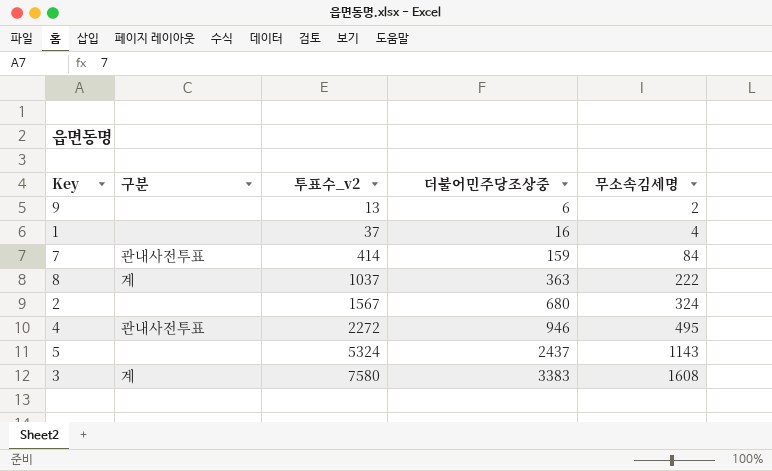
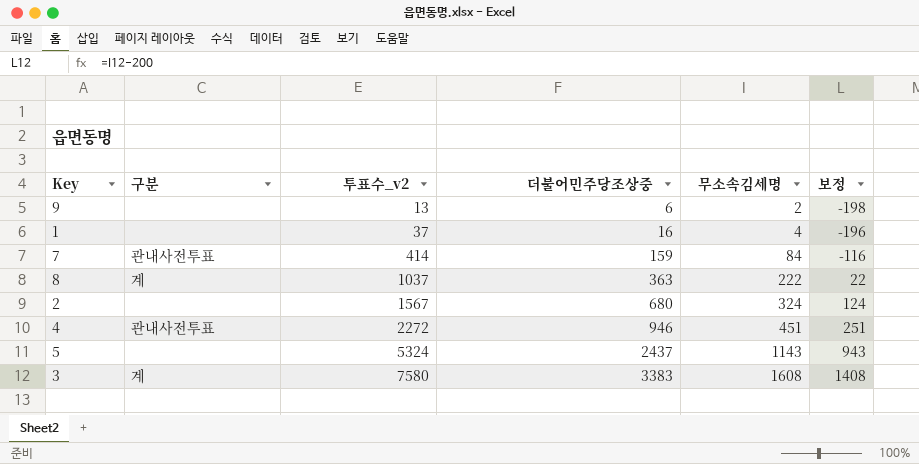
column 보정 | formula: none -> [무소속김세명] - 200
4 | 무소속김세명: 495 -> 451

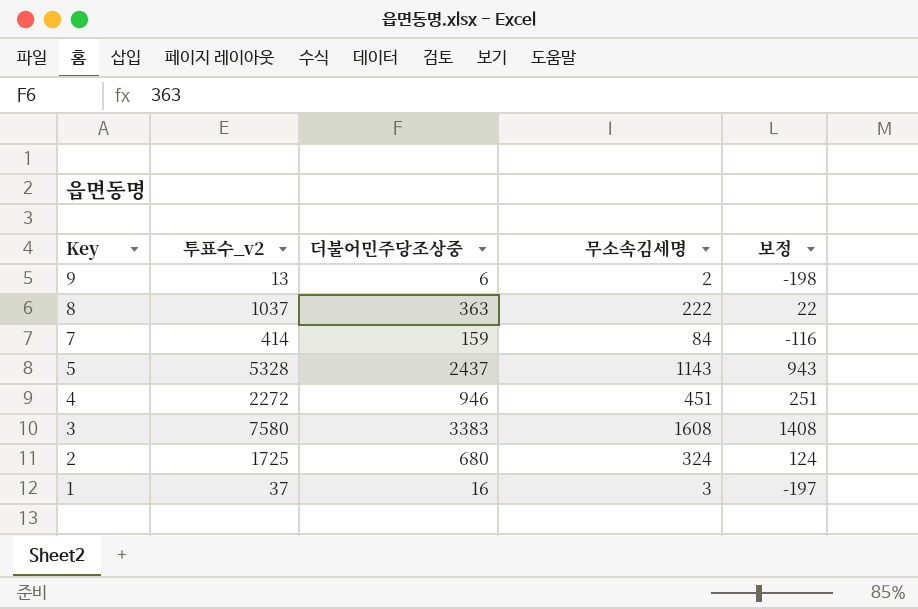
row order: 투표수_v2 ascending -> Key descending
column 구분 | position: 2 -> none
5 | 투표수_v2: 5324 -> 5328
2 | 투표수_v2: 1567 -> 1725
1 | 무소속김세명: 4 -> 3
1 | 보정: -196 -> -197

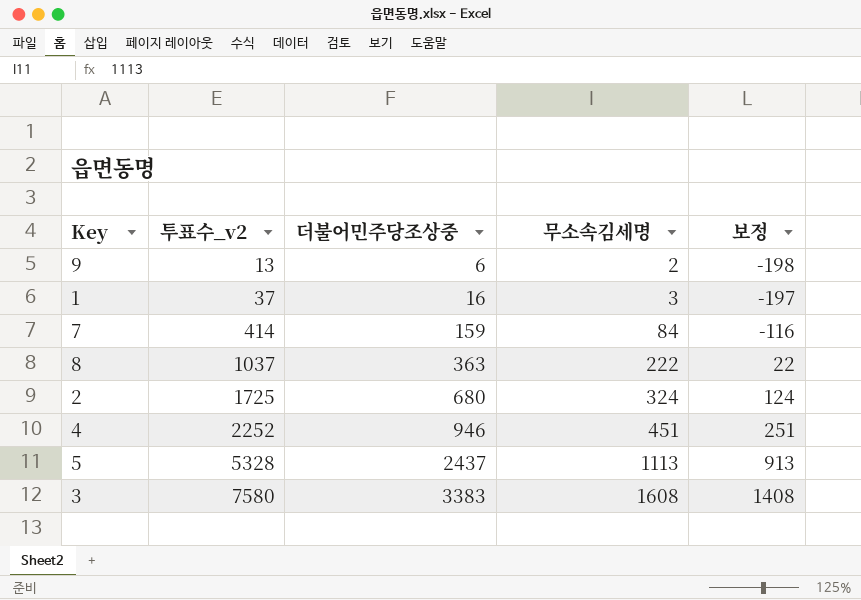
row order: Key descending -> 투표수_v2 ascending
4 | 투표수_v2: 2272 -> 2252
5 | 무소속김세명: 1143 -> 1113
5 | 보정: 943 -> 913

